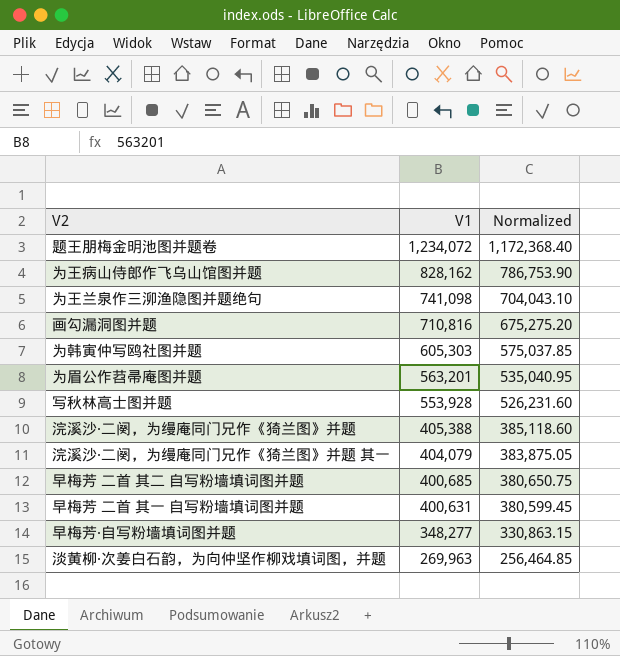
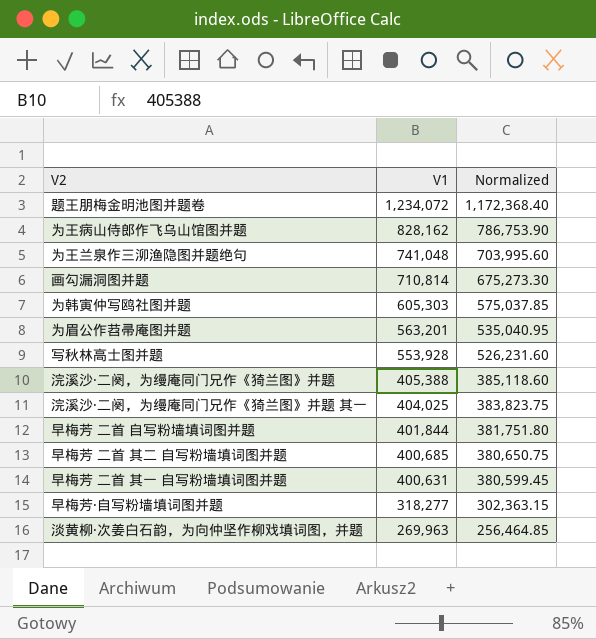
为王兰泉作三泖渔隐图并题绝句 | V1: 741,098 -> 741,048
为王兰泉作三泖渔隐图并题绝句 | Normalized: 704,043.10 -> 703,995.60
画勾漏洞图并题 | V1: 710,816 -> 710,814
画勾漏洞图并题 | Normalized: 675,275.20 -> 675,273.30
浣溪沙·二阕，为缦庵同门兄作《猗兰图》并题 其一 | V1: 404,079 -> 404,025
浣溪沙·二阕，为缦庵同门兄作《猗兰图》并题 其一 | Normalized: 383,875.05 -> 383,823.75
row 早梅芳 二首 自写粉墙填词图并题: none -> 401,844 | 381,751.80
早梅芳·自写粉墙填词图并题 | V1: 348,277 -> 318,277
早梅芳·自写粉墙填词图并题 | Normalized: 330,863.15 -> 302,363.15

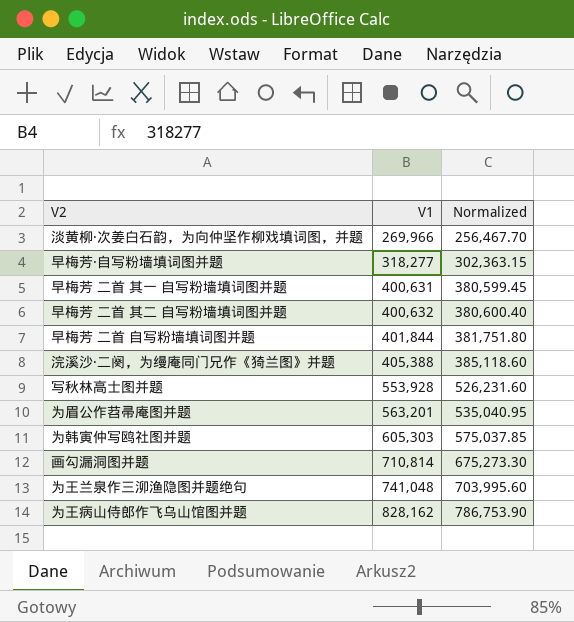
row order: V1 descending -> V1 ascending
row 题王朋梅金明池图并题卷: 1,234,072 | 1,172,368.40 -> none
row 浣溪沙·二阕，为缦庵同门兄作《猗兰图》并题 其一: 404,025 | 383,823.75 -> none
淡黄柳·次姜白石韵，为向仲坚作柳戏填词图，并题 | V1: 269,963 -> 269,966
淡黄柳·次姜白石韵，为向仲坚作柳戏填词图，并题 | Normalized: 256,464.85 -> 256,467.70
早梅芳 二首 其二 自写粉墙填词图并题 | V1: 400,685 -> 400,632
早梅芳 二首 其二 自写粉墙填词图并题 | Normalized: 380,650.75 -> 380,600.40

